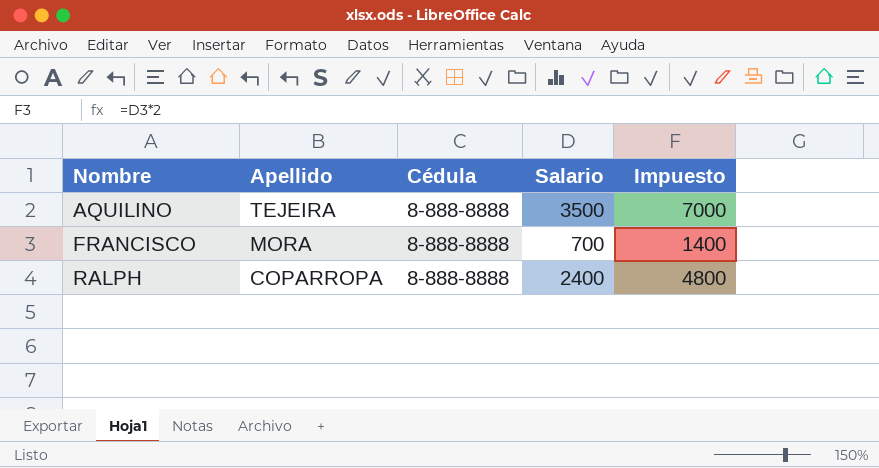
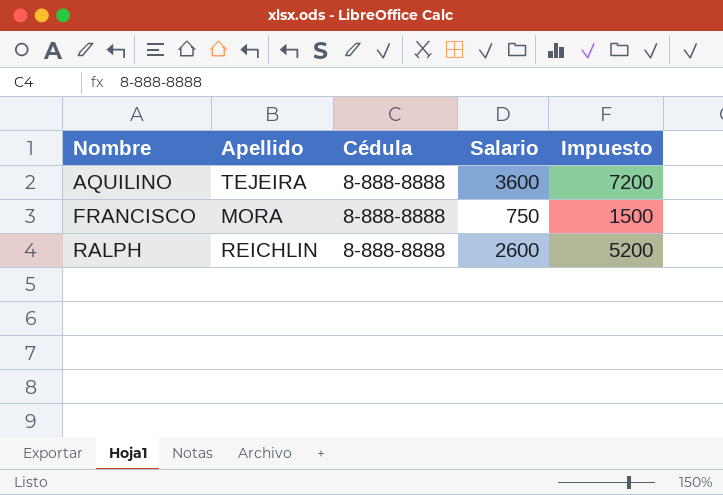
AQUILINO | Salario: 3500 -> 3600
AQUILINO | Impuesto: 7000 -> 7200
FRANCISCO | Salario: 700 -> 750
FRANCISCO | Impuesto: 1400 -> 1500
RALPH | Apellido: COPARROPA -> REICHLIN
RALPH | Salario: 2400 -> 2600
RALPH | Impuesto: 4800 -> 5200

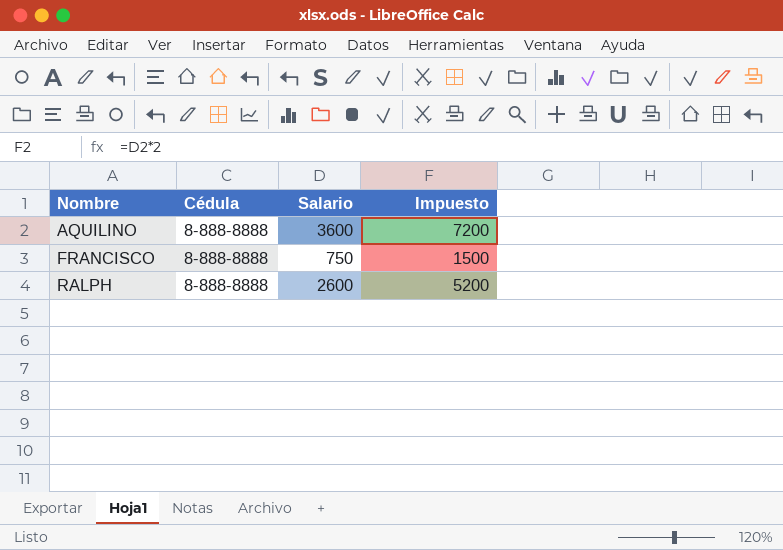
column Apellido | position: 2 -> none

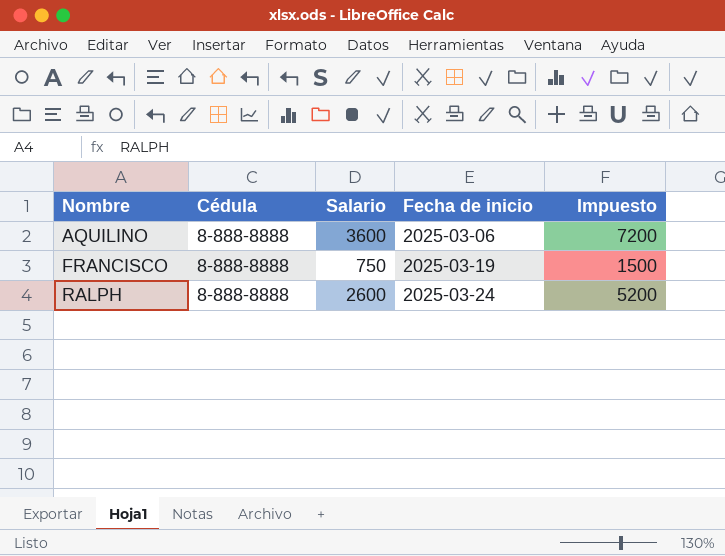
column Fecha de inicio | position: none -> 4

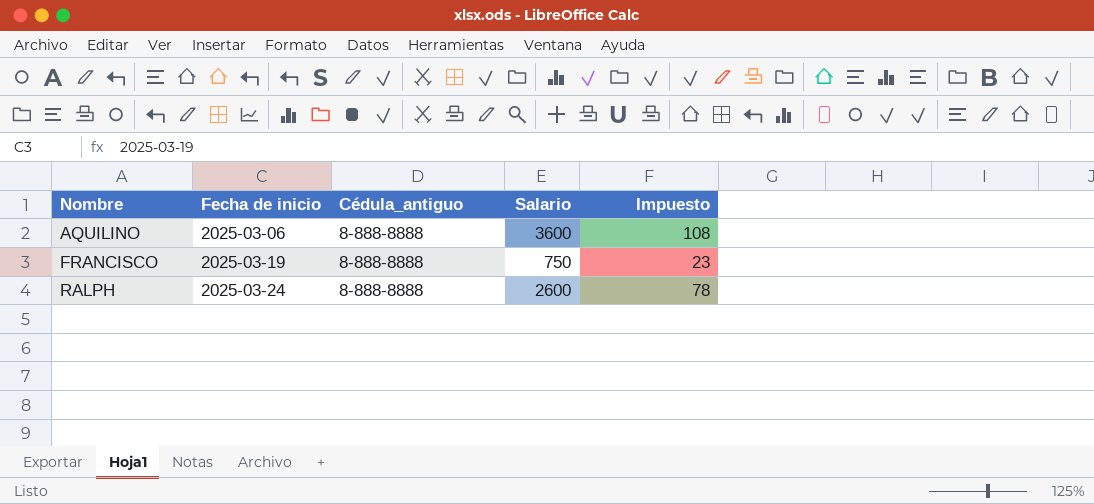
column Fecha de inicio | position: 4 -> 2
column name: Cédula -> Cédula_antiguo
column Impuesto | formula: [Salario] * 2 -> [Salario] * 0,03

